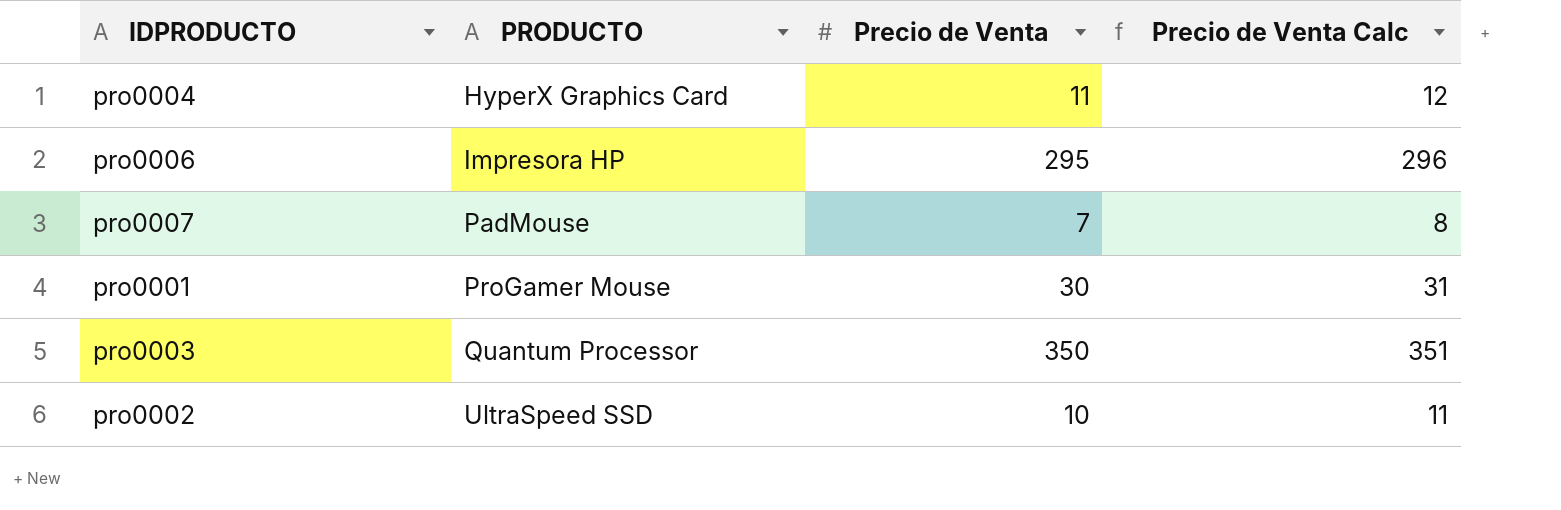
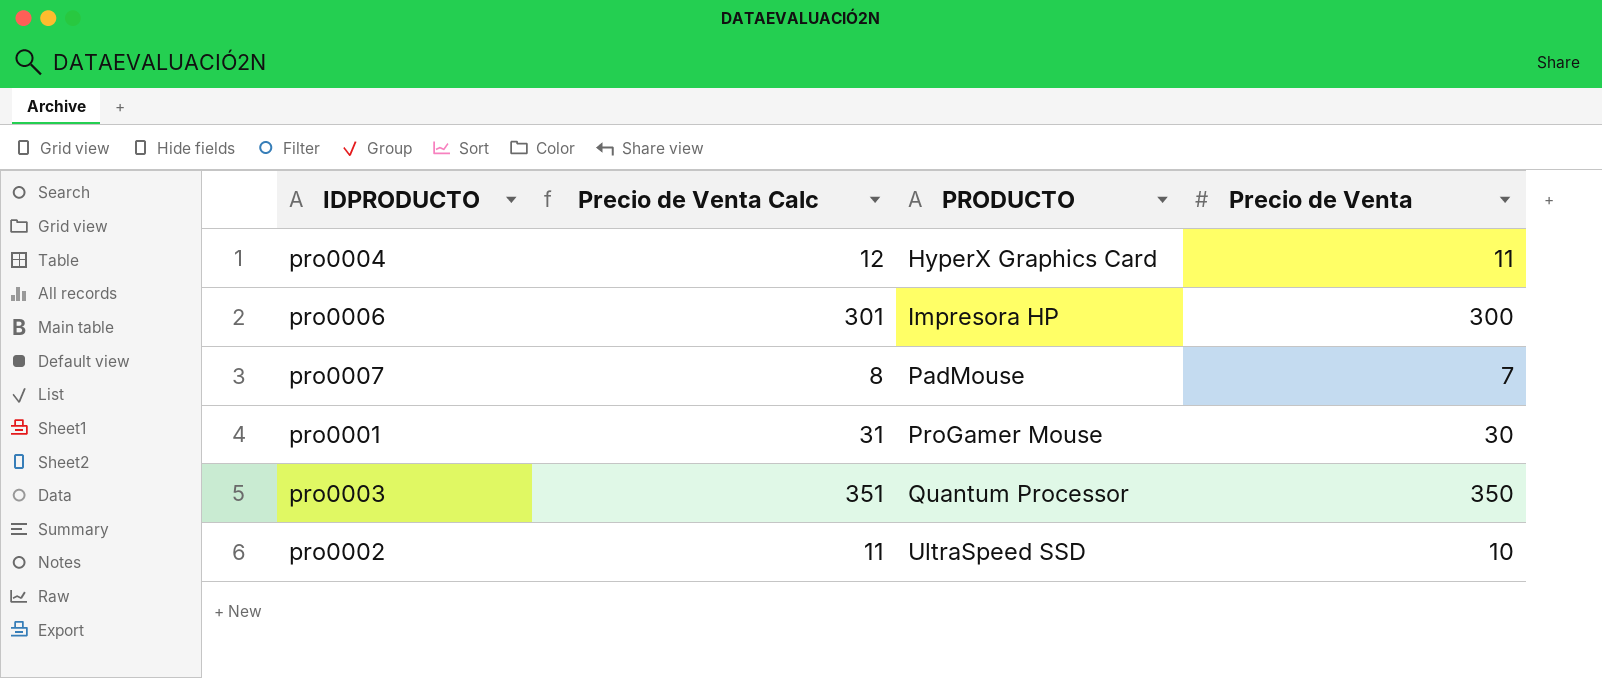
column Precio de Venta Calc | position: 4 -> 2
pro0006 | Precio de Venta Calc: 296 -> 301
pro0006 | Precio de Venta: 295 -> 300

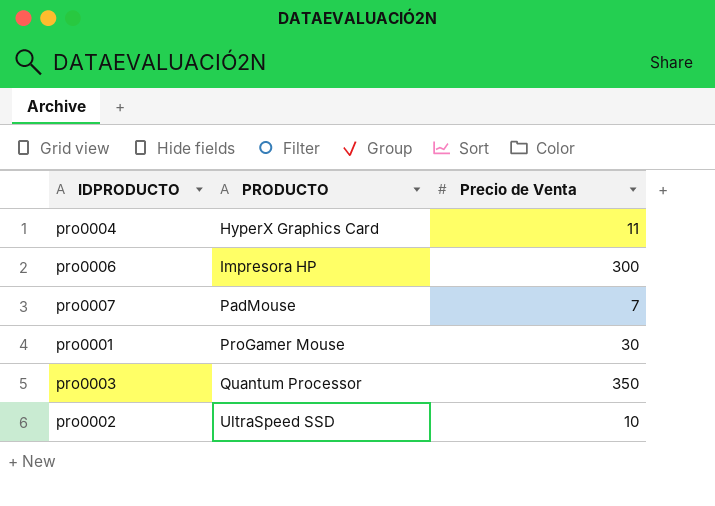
column Precio de Venta Calc | formula: [Precio de Venta] + 1 -> none

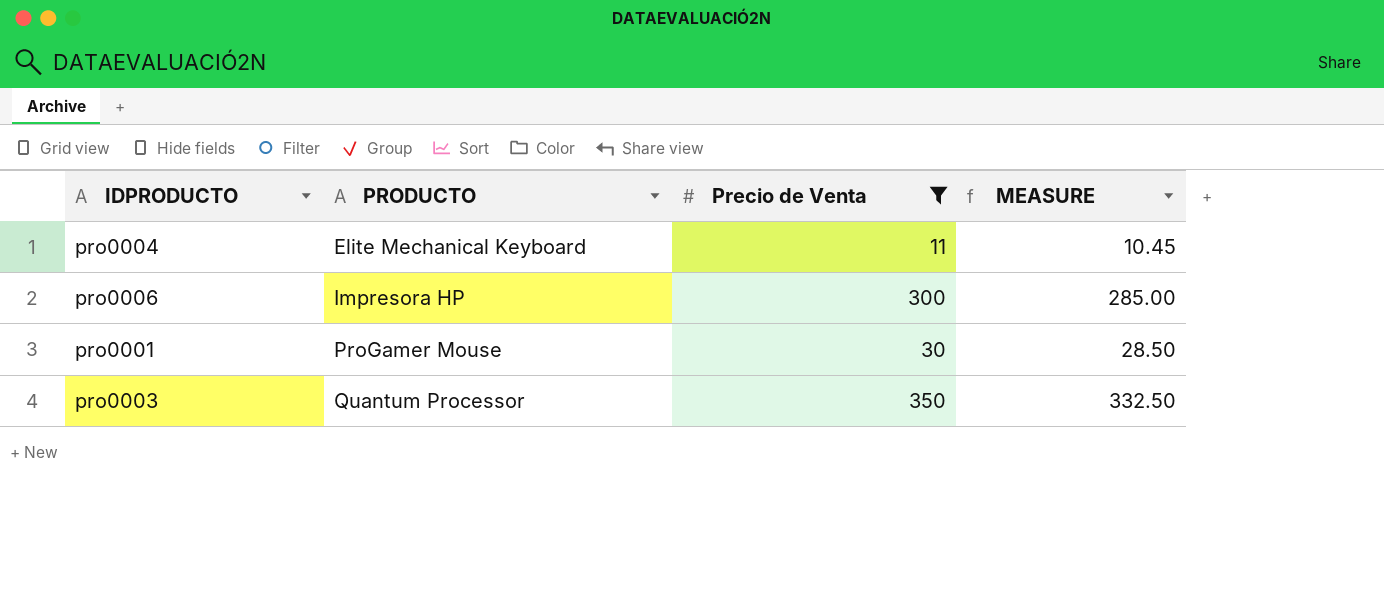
filter: none -> Precio de Venta >= 11
column MEASURE | formula: none -> [Precio de Venta] * 0.95
pro0004 | PRODUCTO: HyperX Graphics Card -> Elite Mechanical Keyboard

